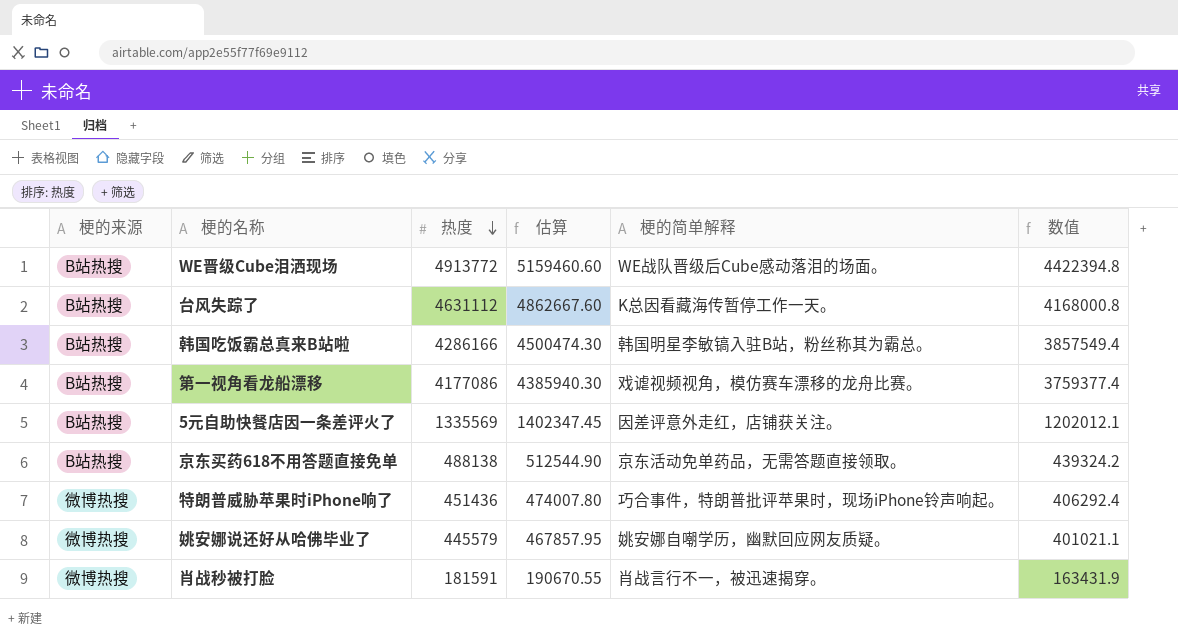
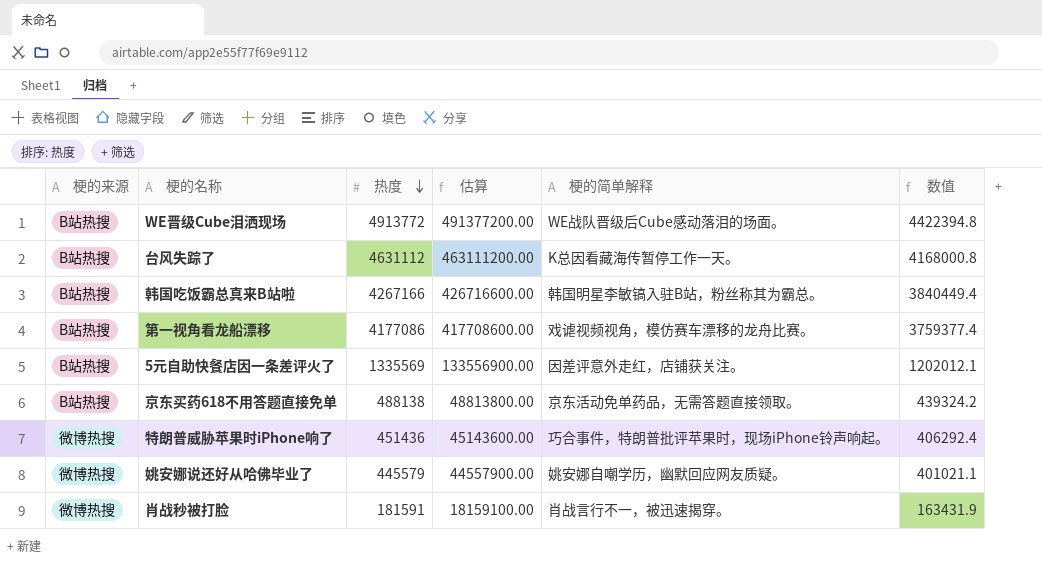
column 估算 | formula: [热度] * 1.05 -> [热度] * 100
韩国吃饭霸总真来B站啦 | 热度: 4286166 -> 4267166
韩国吃饭霸总真来B站啦 | 数值: 3857549.4 -> 3840449.4

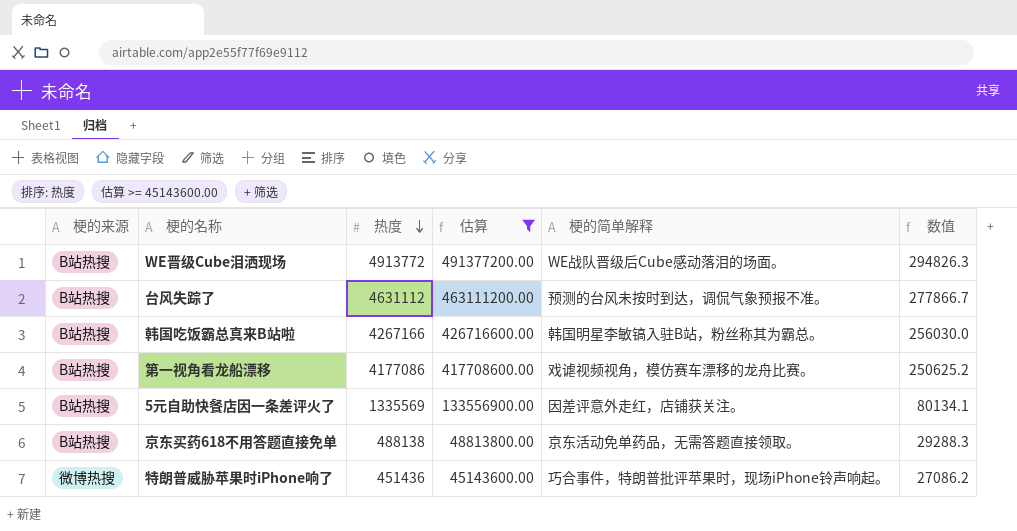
filter: none -> 估算 >= 45143600.00
column 数值 | formula: [热度] * 0.9 -> [热度] * 0.06
台风失踪了 | 梗的简单解释: K总因看藏海传暂停工作一天。 -> 预测的台风未按时到达，调侃气象预报不准。

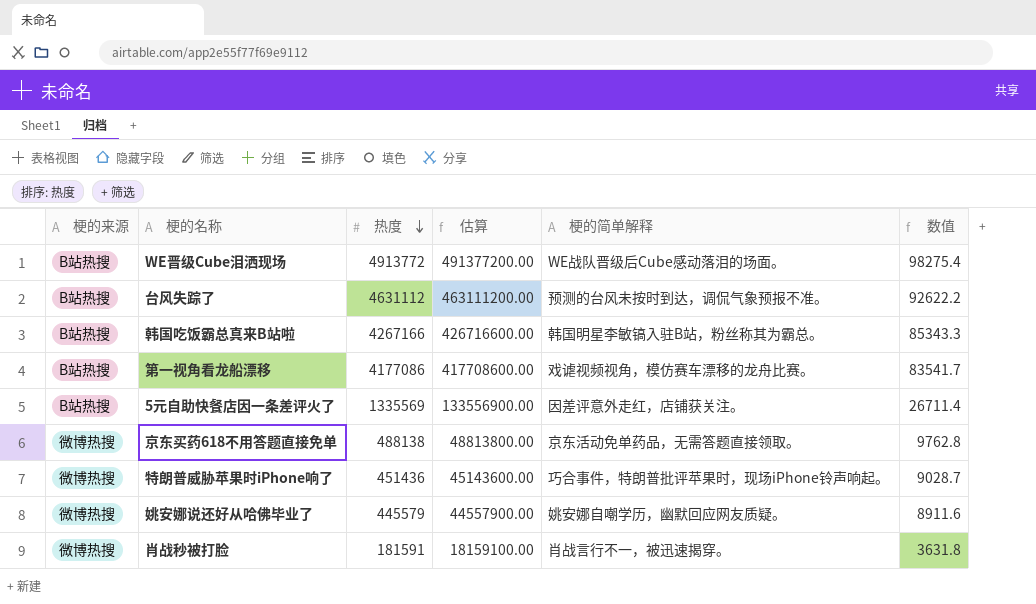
filter: 估算 >= 45143600.00 -> none
column 数值 | formula: [热度] * 0.06 -> [热度] * 0.02
京东买药618不用答题直接免单 | 梗的来源: B站热搜 -> 微博热搜

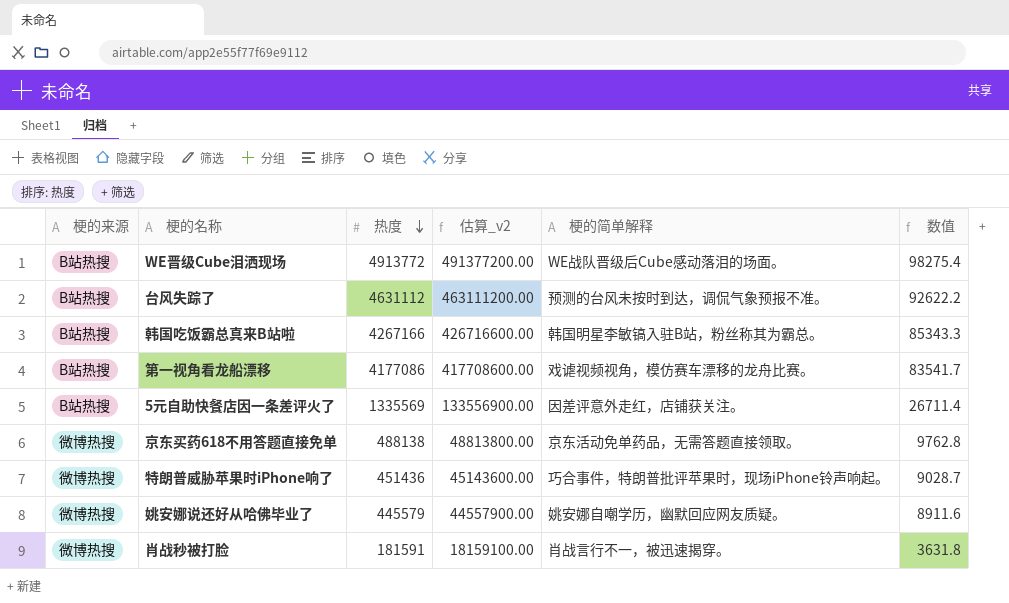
column name: 估算 -> 估算_v2

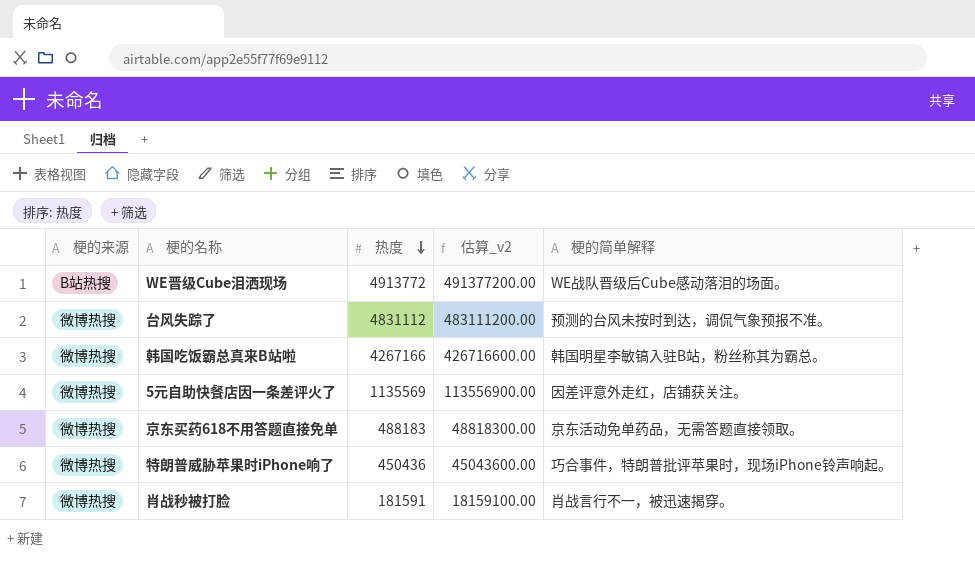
column 数值 | formula: [热度] * 0.02 -> none
row 第一视角看龙船漂移: B站热搜 | 4177086 | 417708600.00 | 戏谑视频视角，模仿赛车漂移的龙舟比赛。 | 83541.7 -> none
row 姚安娜说还好从哈佛毕业了: 微博热搜 | 445579 | 44557900.00 | 姚安娜自嘲学历，幽默回应网友质疑。 | 8911.6 -> none
台风失踪了 | 梗的来源: B站热搜 -> 微博热搜
台风失踪了 | 热度: 4631112 -> 4831112
台风失踪了 | 估算_v2: 463111200.00 -> 483111200.00
韩国吃饭霸总真来B站啦 | 梗的来源: B站热搜 -> 微博热搜
5元自助快餐店因一条差评火了 | 梗的来源: B站热搜 -> 微博热搜
5元自助快餐店因一条差评火了 | 热度: 1335569 -> 1135569
5元自助快餐店因一条差评火了 | 估算_v2: 133556900.00 -> 113556900.00
京东买药618不用答题直接免单 | 热度: 488138 -> 488183
京东买药618不用答题直接免单 | 估算_v2: 48813800.00 -> 48818300.00
特朗普威胁苹果时iPhone响了 | 热度: 451436 -> 450436
特朗普威胁苹果时iPhone响了 | 估算_v2: 45143600.00 -> 45043600.00

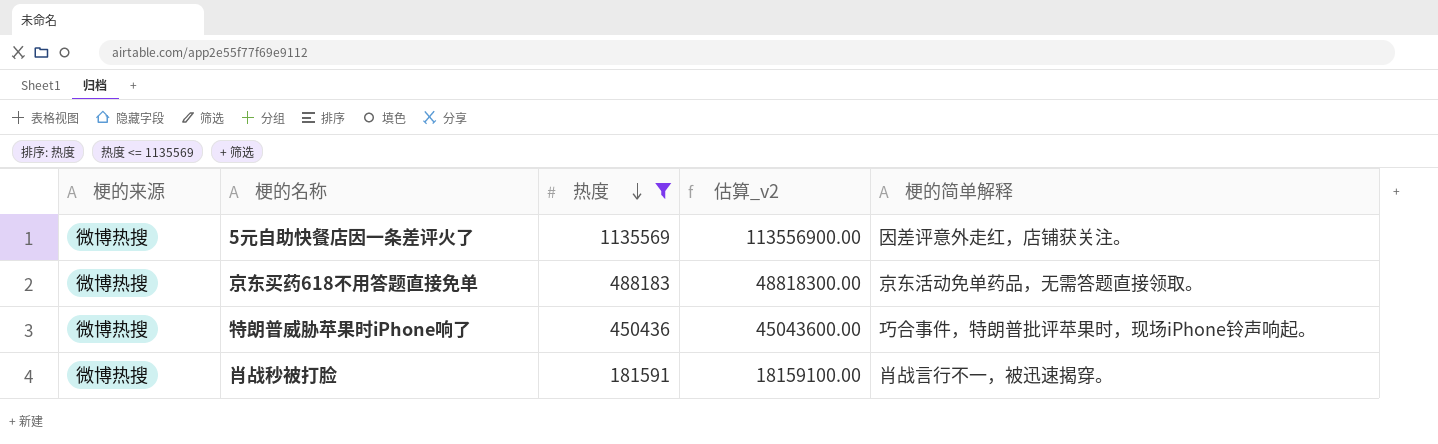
filter: none -> 热度 <= 1135569

